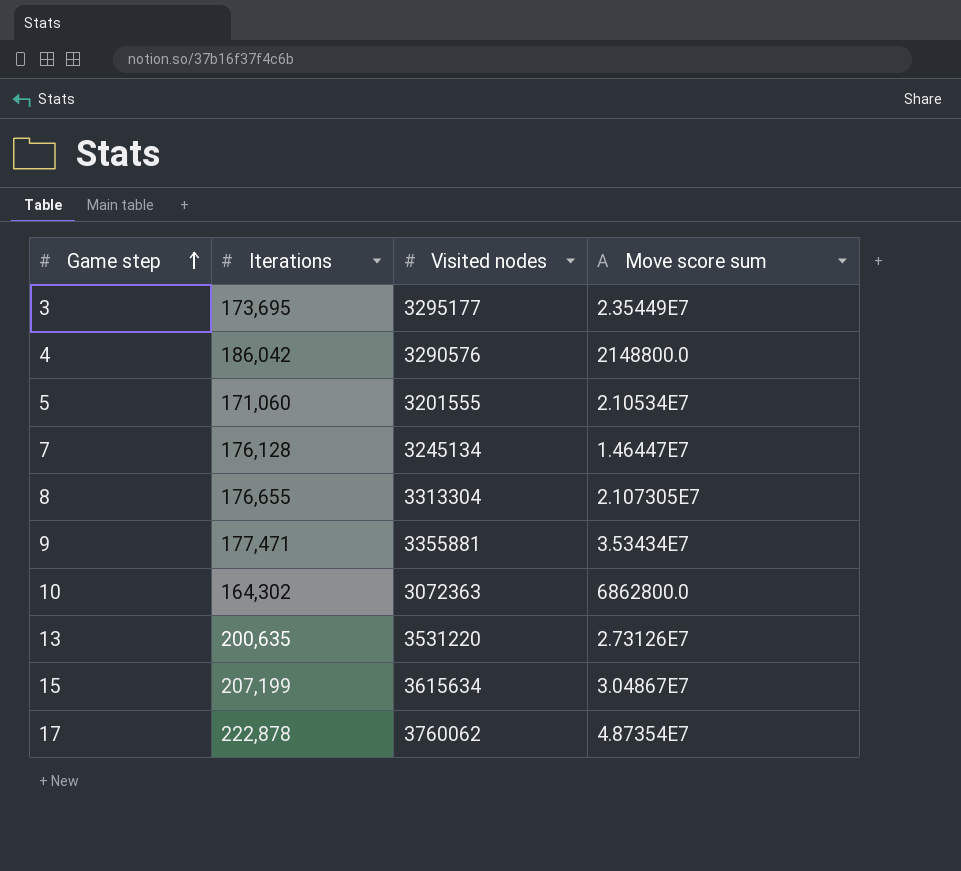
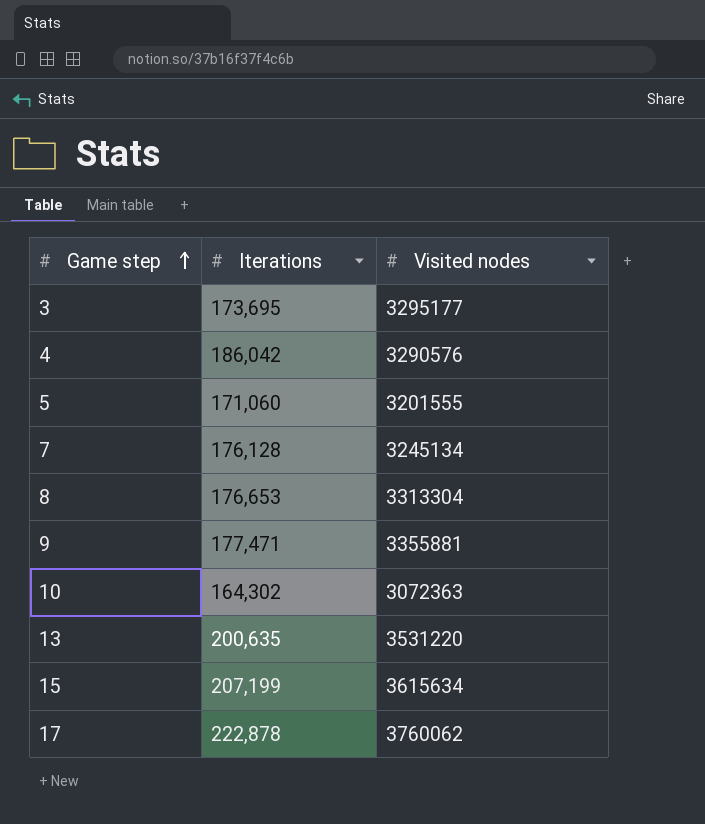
column Move score sum | position: 4 -> none
8 | Iterations: 176,655 -> 176,653

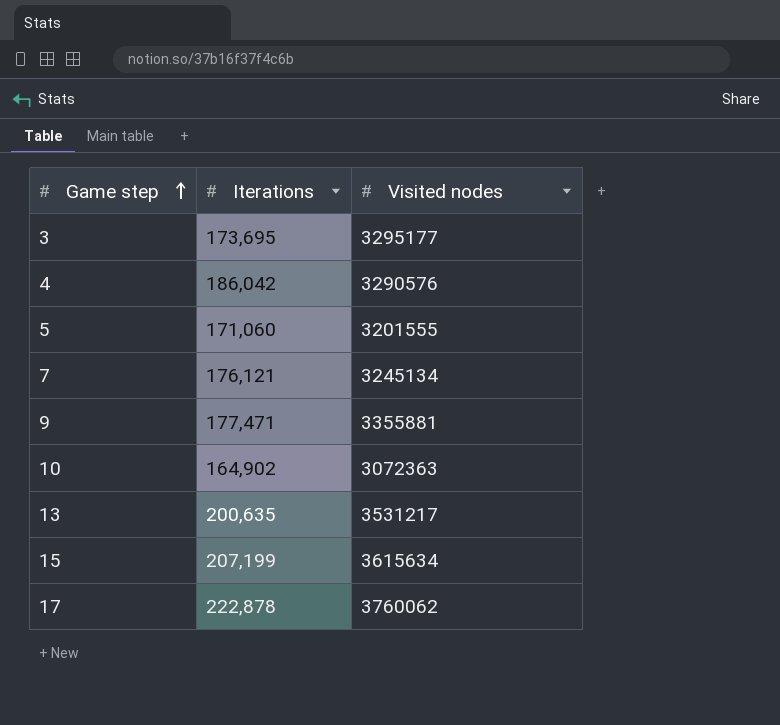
row 8: 176,653 | 3313304 -> none
7 | Iterations: 176,128 -> 176,121
10 | Iterations: 164,302 -> 164,902
13 | Visited nodes: 3531220 -> 3531217

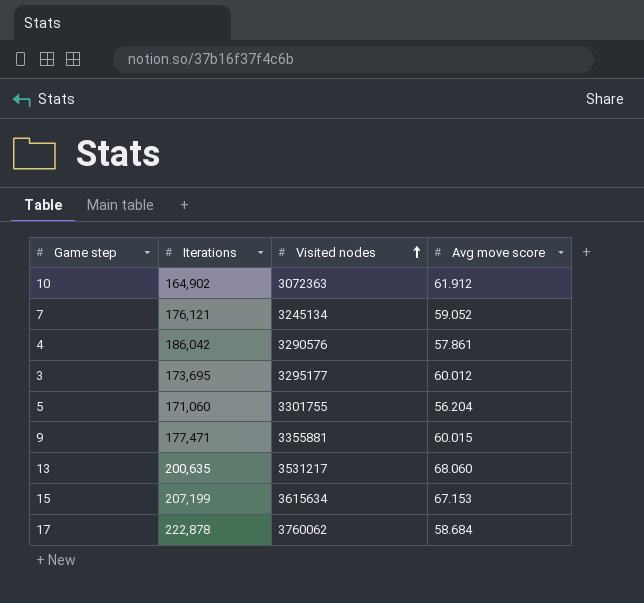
row order: Game step ascending -> Visited nodes ascending
column Avg move score | position: none -> 4
5 | Visited nodes: 3201555 -> 3301755

